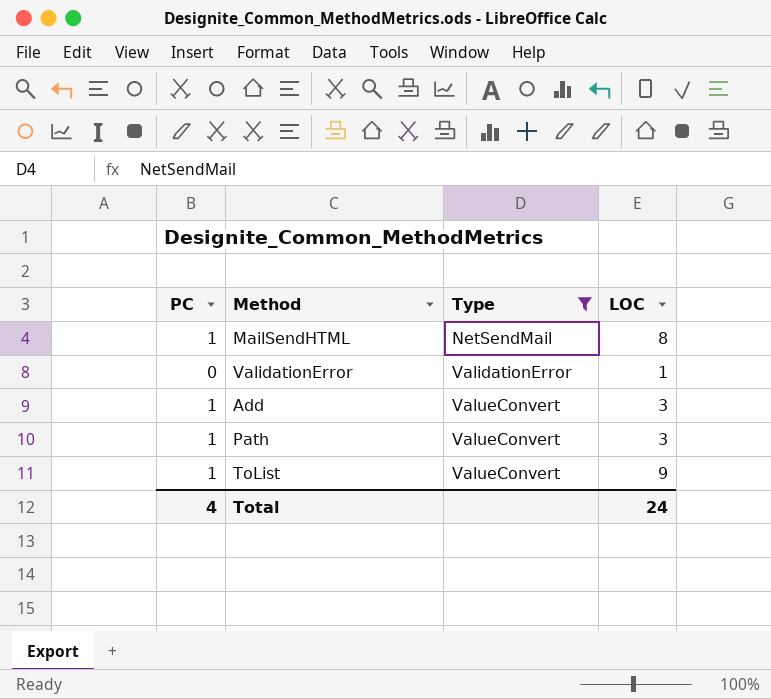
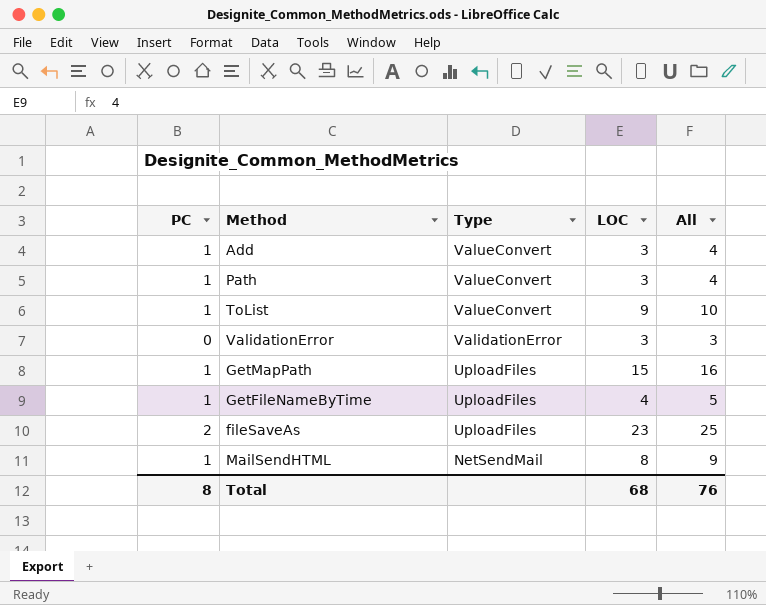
filter: Type != UploadFiles -> none
row order: Type ascending -> Type descending
column All | formula: none -> [PC] + [LOC]
ValidationError | LOC: 1 -> 3
Total | PC: 4 -> 8
Total | LOC: 24 -> 68

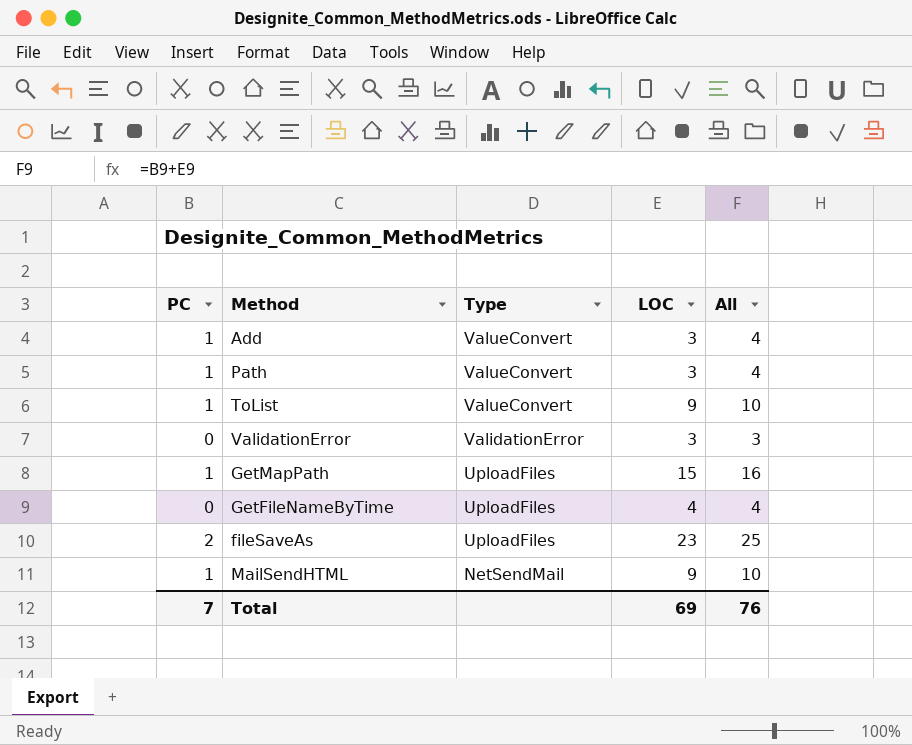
GetFileNameByTime | PC: 1 -> 0
GetFileNameByTime | All: 5 -> 4
MailSendHTML | LOC: 8 -> 9
MailSendHTML | All: 9 -> 10
Total | PC: 8 -> 7
Total | LOC: 68 -> 69

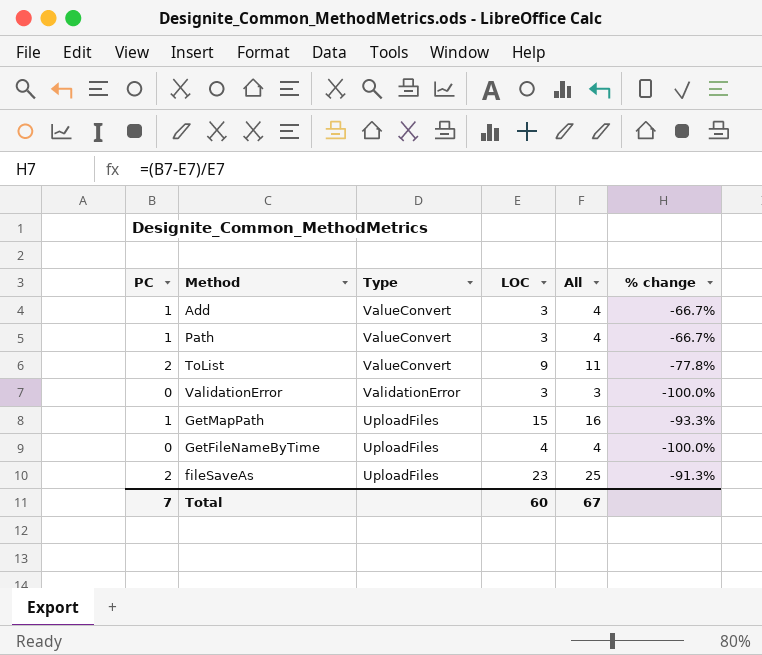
column % change | formula: none -> ([PC] - [LOC]) / [LOC]
row MailSendHTML: 1 | NetSendMail | 9 | 10 -> none
ToList | PC: 1 -> 2
ToList | All: 10 -> 11
Total | LOC: 69 -> 60
Total | All: 76 -> 67

